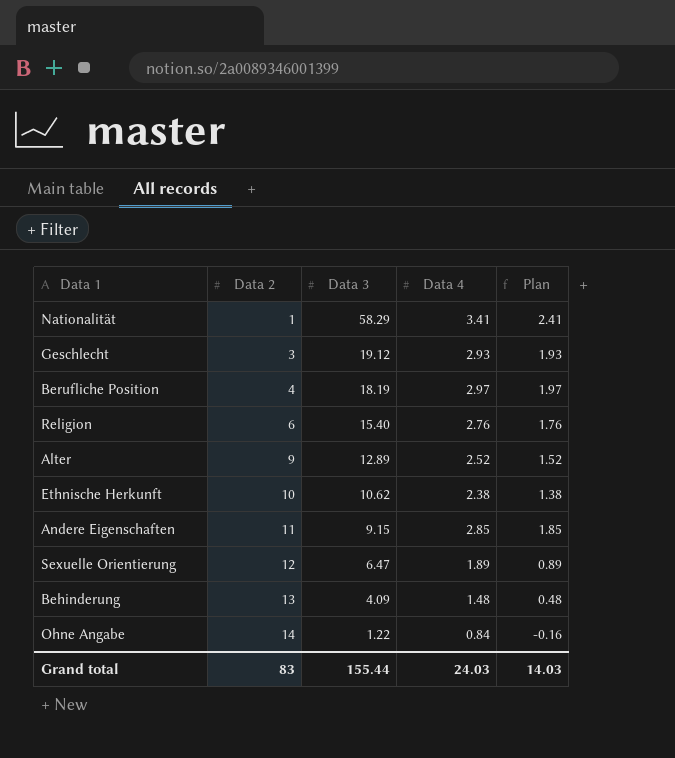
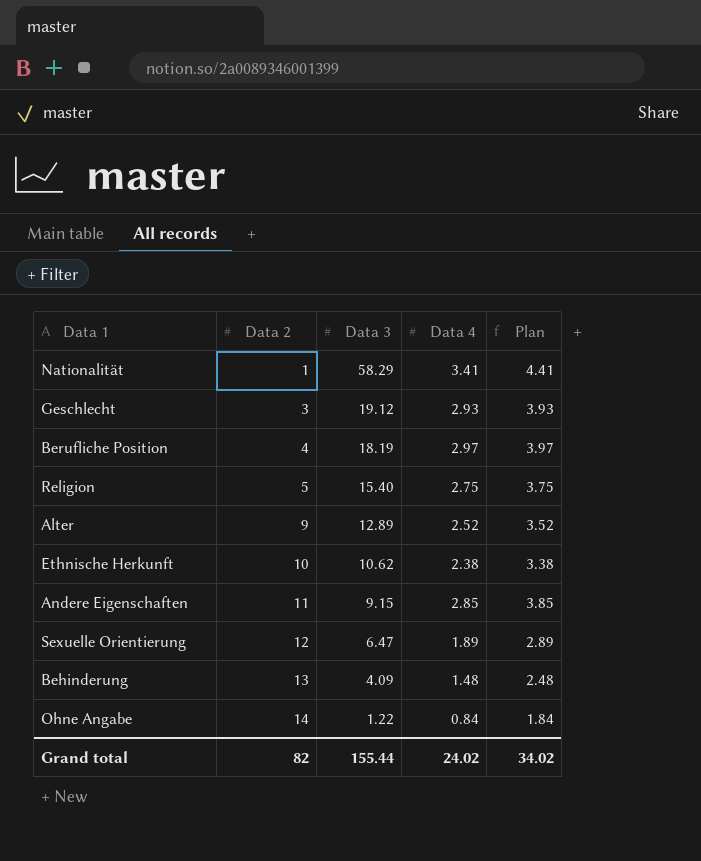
column Plan | formula: [Data 4] - 1 -> [Data 4] + 1
Religion | Data 2: 6 -> 5
Religion | Data 4: 2.76 -> 2.75
Grand total | Data 2: 83 -> 82
Grand total | Data 4: 24.03 -> 24.02
Grand total | Plan: 14.03 -> 34.02

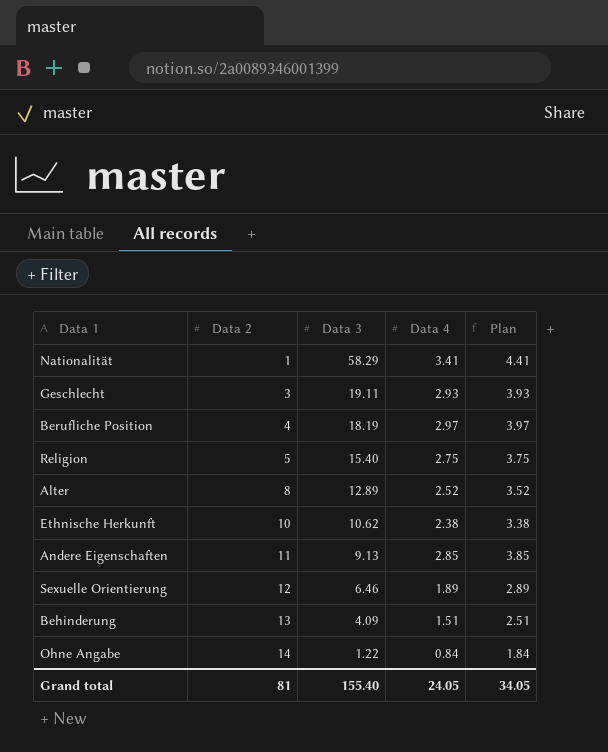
Geschlecht | Data 3: 19.12 -> 19.11
Alter | Data 2: 9 -> 8
Andere Eigenschaften | Data 3: 9.15 -> 9.13
Sexuelle Orientierung | Data 3: 6.47 -> 6.46
Behinderung | Data 4: 1.48 -> 1.51
Behinderung | Plan: 2.48 -> 2.51
Grand total | Data 2: 82 -> 81
Grand total | Data 3: 155.44 -> 155.40
Grand total | Data 4: 24.02 -> 24.05
Grand total | Plan: 34.02 -> 34.05

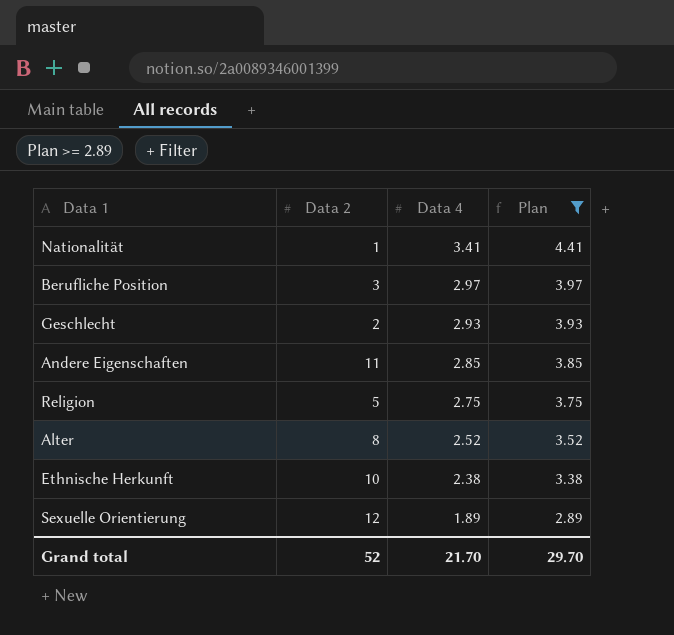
filter: none -> Plan >= 2.89
row order: Data 2 ascending -> Data 4 descending
column Data 3 | position: 3 -> none
Berufliche Position | Data 2: 4 -> 3
Geschlecht | Data 2: 3 -> 2
Grand total | Data 2: 81 -> 52
Grand total | Data 4: 24.05 -> 21.70
Grand total | Plan: 34.05 -> 29.70

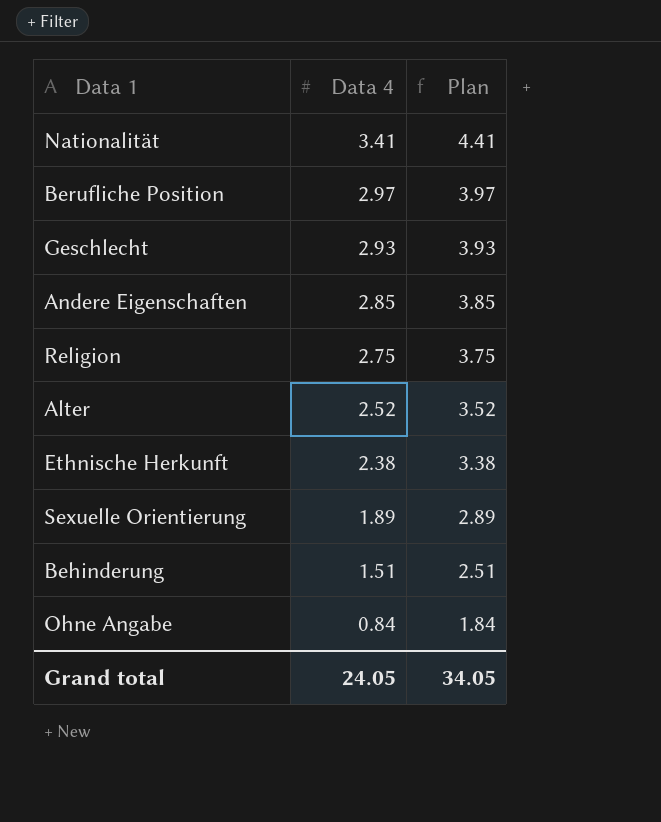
filter: Plan >= 2.89 -> none
column Data 2 | position: 2 -> none
Grand total | Data 4: 21.70 -> 24.05
Grand total | Plan: 29.70 -> 34.05

